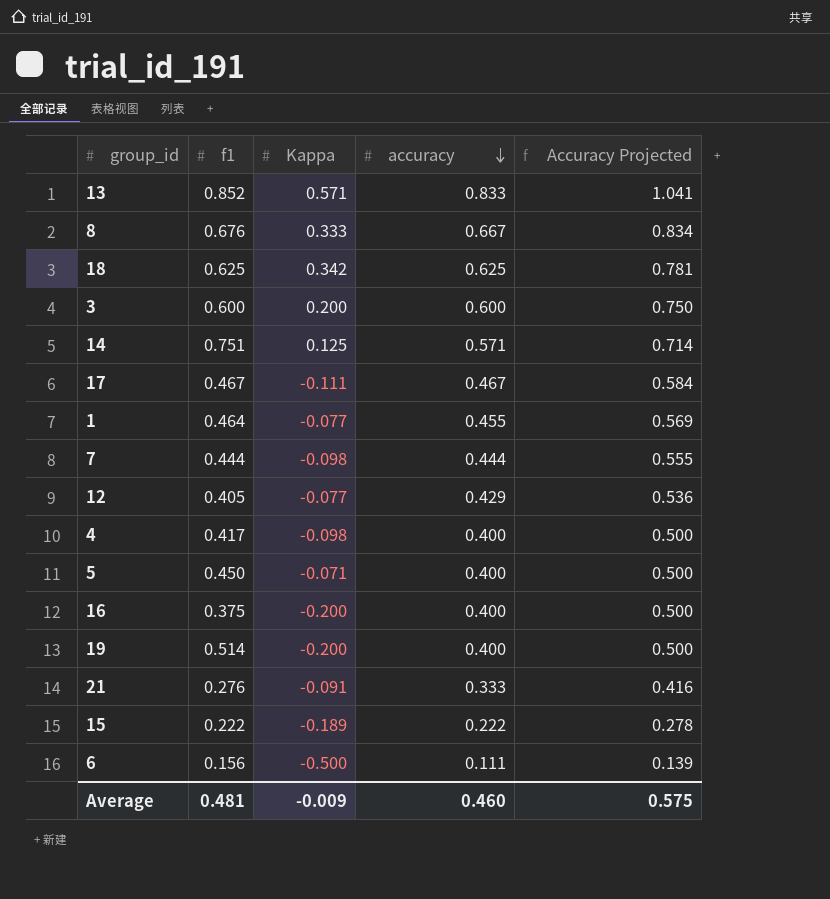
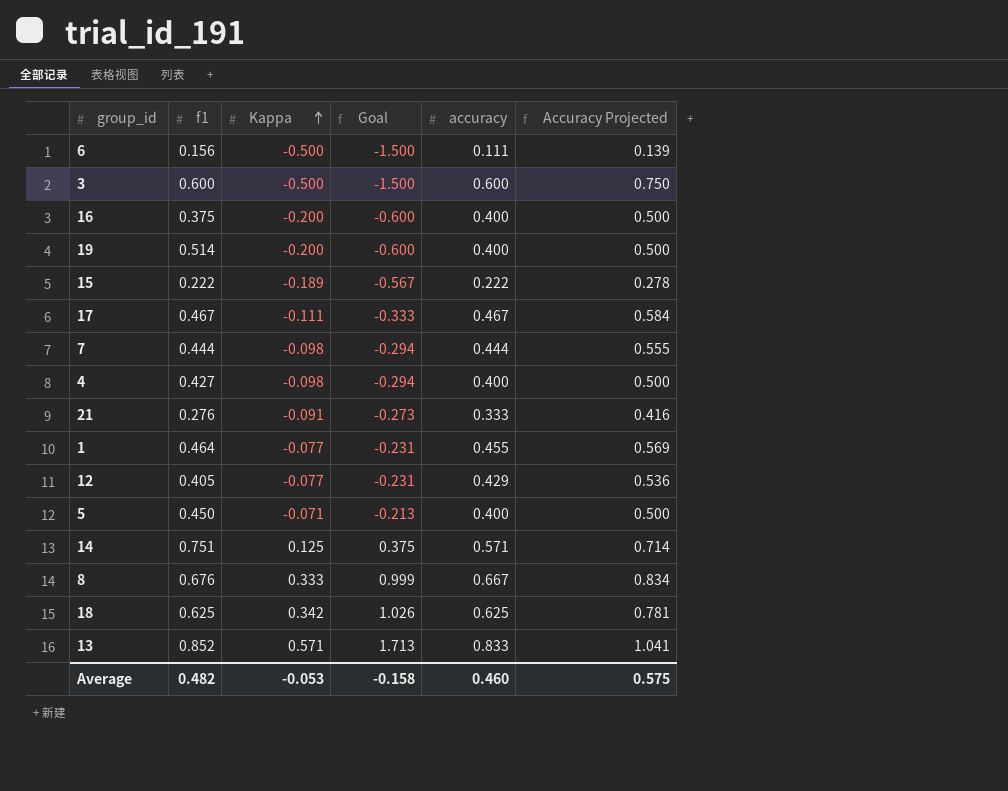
row order: accuracy descending -> Kappa ascending
column Goal | formula: none -> [Kappa] * 3
3 | Kappa: 0.200 -> -0.500
4 | f1: 0.417 -> 0.427
Average | f1: 0.481 -> 0.482
Average | Kappa: -0.009 -> -0.053

